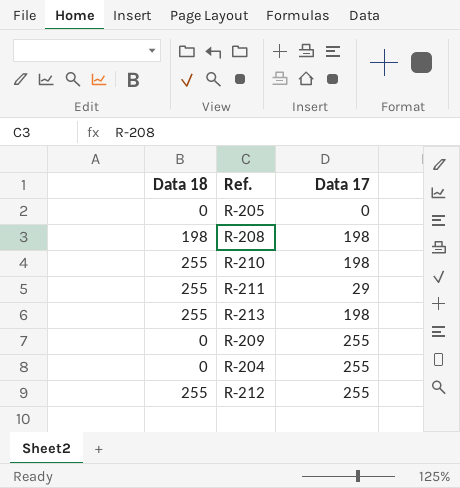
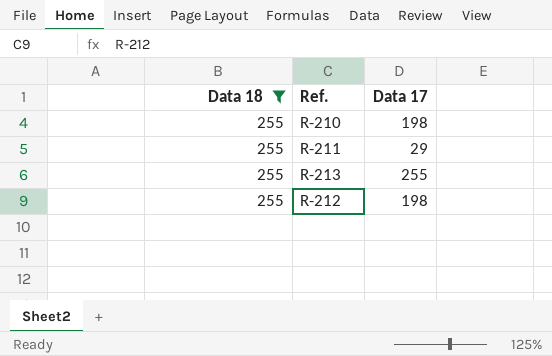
filter: none -> Data 18 = 255
R-213 | Data 17: 198 -> 255
R-212 | Data 17: 255 -> 198

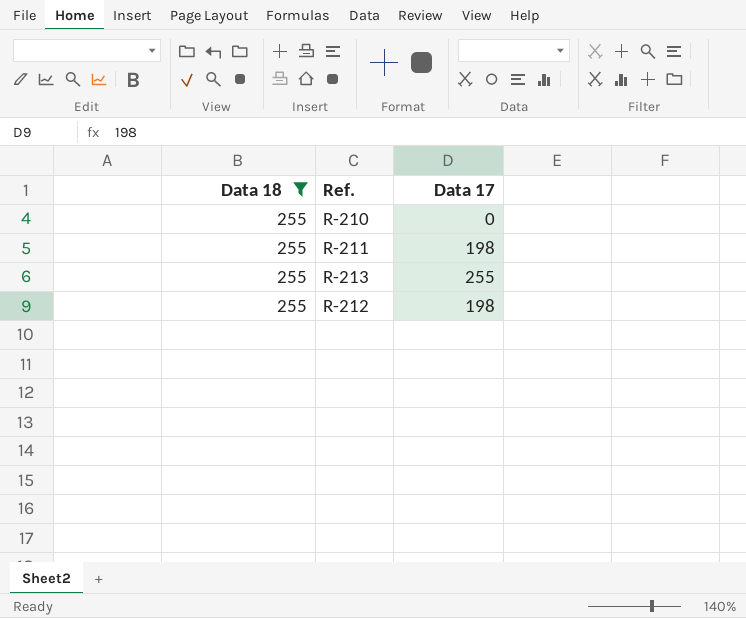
R-210 | Data 17: 198 -> 0
R-211 | Data 17: 29 -> 198

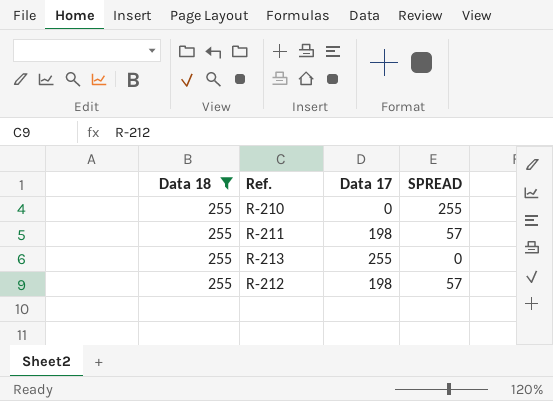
column SPREAD | formula: none -> [Data 18] - [Data 17]

